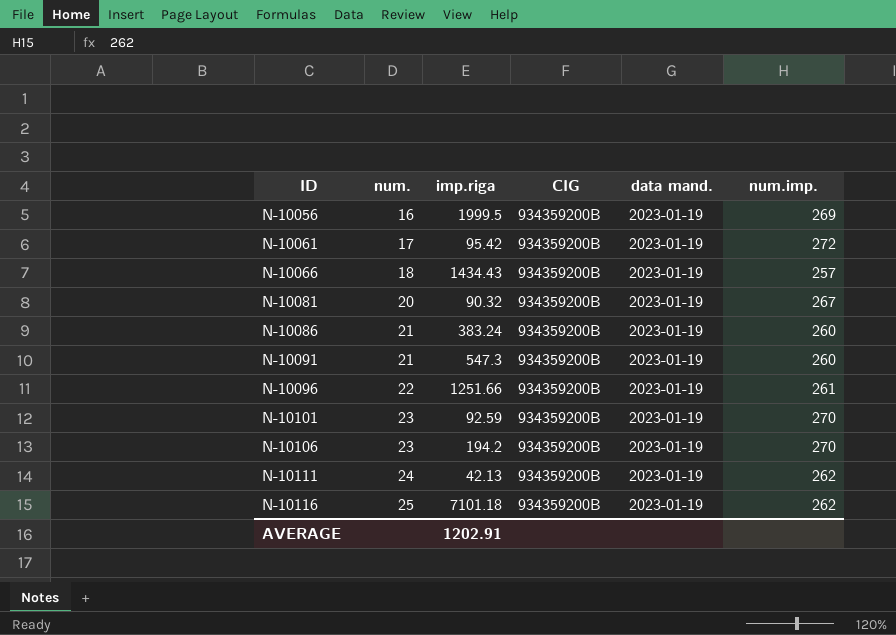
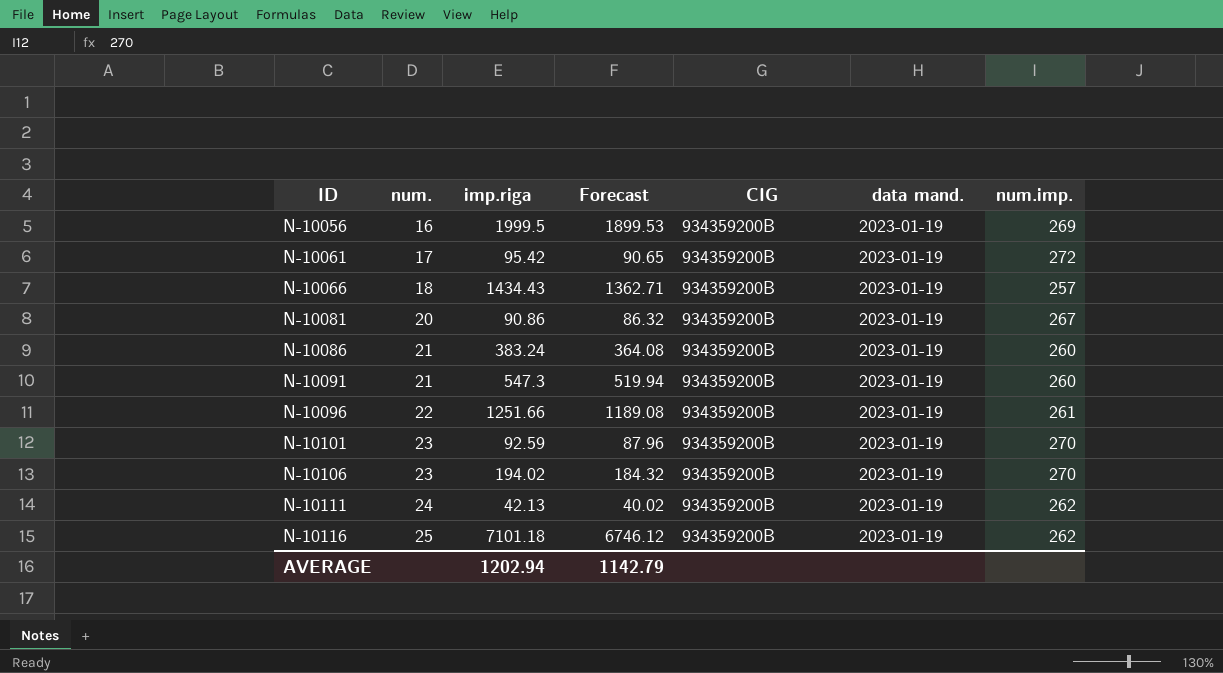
column Forecast | formula: none -> [imp.riga] * 0.95
N-10081 | imp.riga: 90.32 -> 90.86
N-10106 | imp.riga: 194.2 -> 194.02
AVERAGE | imp.riga: 1202.91 -> 1202.94

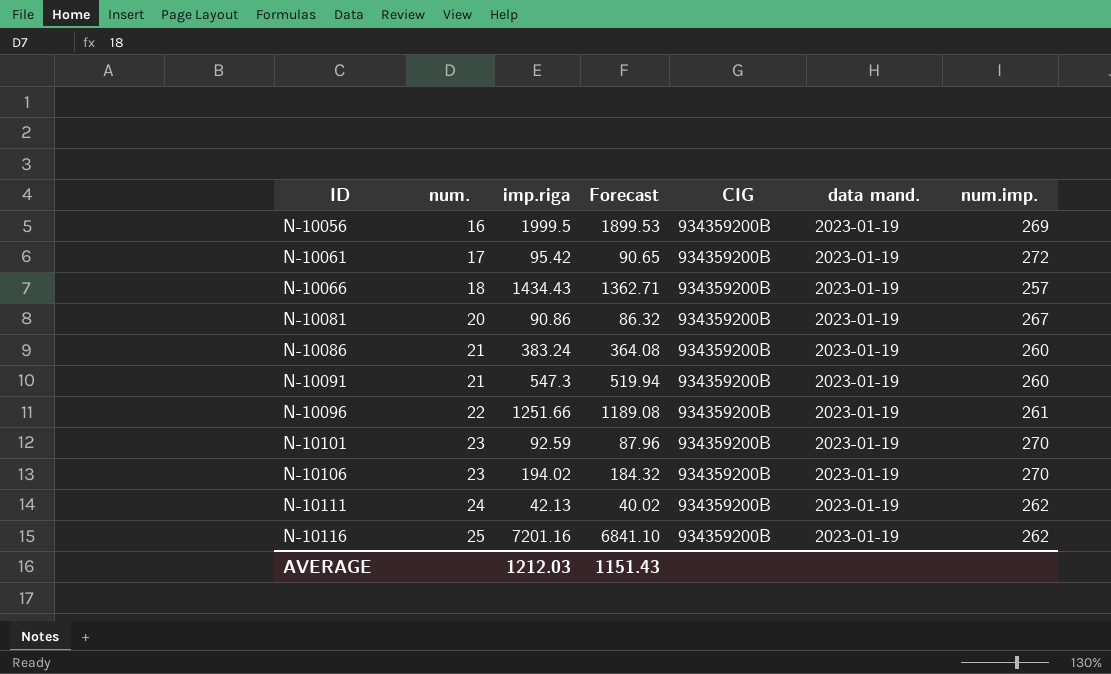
N-10116 | imp.riga: 7101.18 -> 7201.16
N-10116 | Forecast: 6746.12 -> 6841.10
AVERAGE | imp.riga: 1202.94 -> 1212.03
AVERAGE | Forecast: 1142.79 -> 1151.43

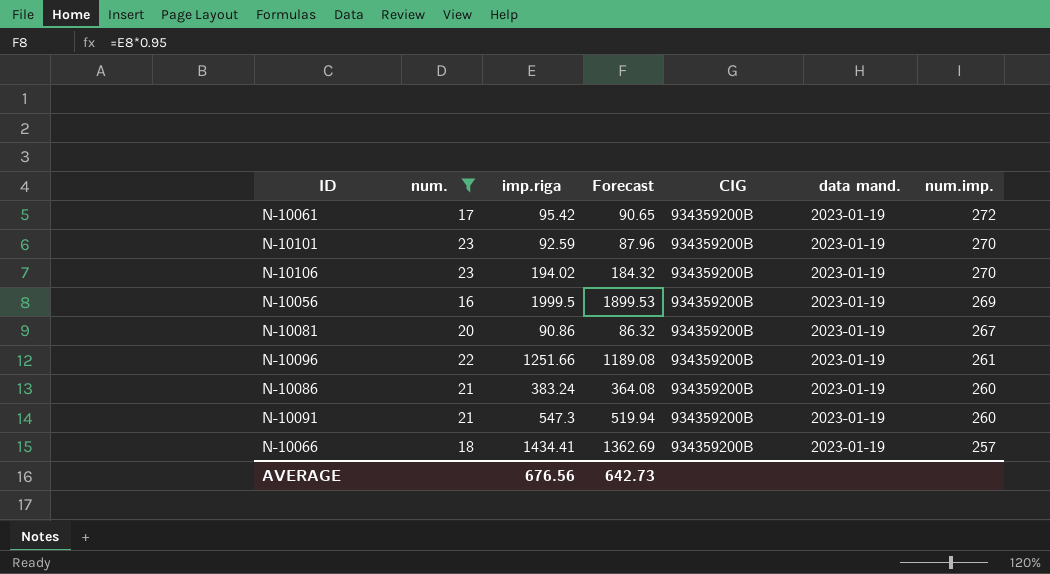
filter: none -> num. <= 23
row order: ID ascending -> num.imp. descending
N-10066 | imp.riga: 1434.43 -> 1434.41
N-10066 | Forecast: 1362.71 -> 1362.69
AVERAGE | imp.riga: 1212.03 -> 676.56
AVERAGE | Forecast: 1151.43 -> 642.73

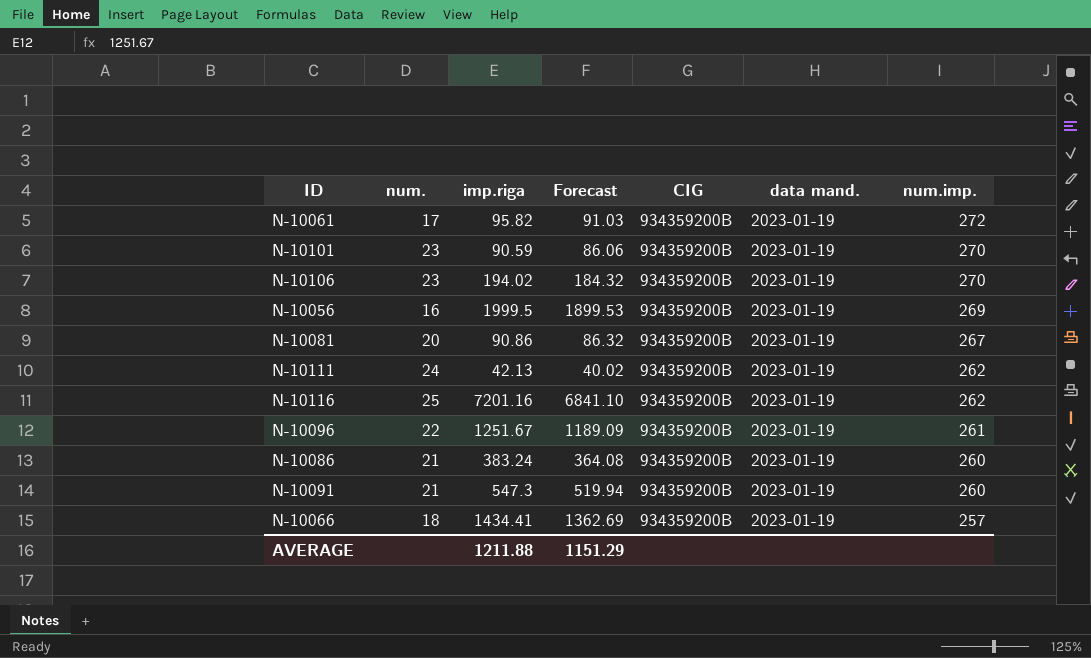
filter: num. <= 23 -> none
N-10061 | imp.riga: 95.42 -> 95.82
N-10061 | Forecast: 90.65 -> 91.03
N-10101 | imp.riga: 92.59 -> 90.59
N-10101 | Forecast: 87.96 -> 86.06
N-10096 | imp.riga: 1251.66 -> 1251.67
N-10096 | Forecast: 1189.08 -> 1189.09
AVERAGE | imp.riga: 676.56 -> 1211.88
AVERAGE | Forecast: 642.73 -> 1151.29

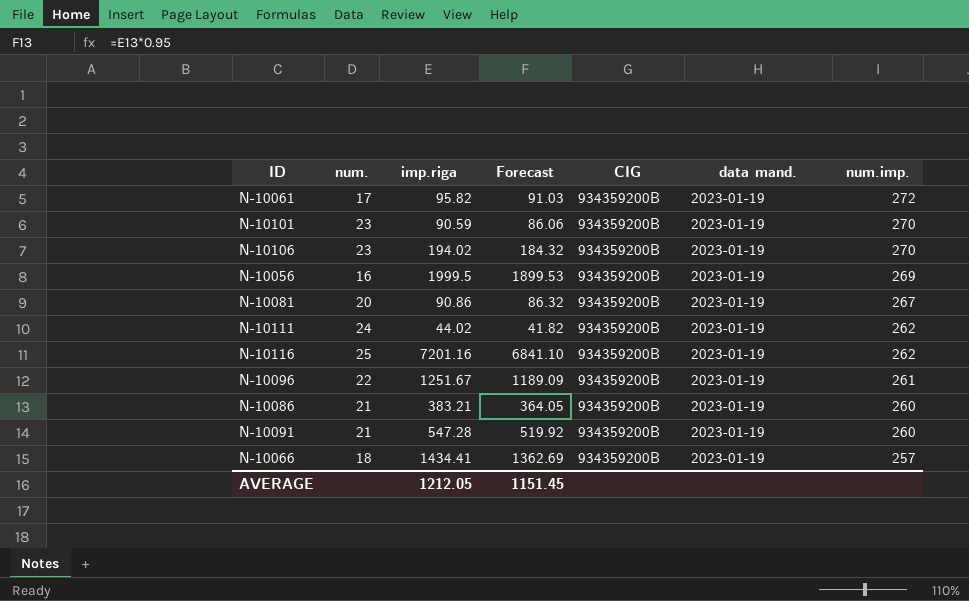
N-10111 | imp.riga: 42.13 -> 44.02
N-10111 | Forecast: 40.02 -> 41.82
N-10086 | imp.riga: 383.24 -> 383.21
N-10086 | Forecast: 364.08 -> 364.05
N-10091 | imp.riga: 547.3 -> 547.28
N-10091 | Forecast: 519.94 -> 519.92
AVERAGE | imp.riga: 1211.88 -> 1212.05
AVERAGE | Forecast: 1151.29 -> 1151.45

